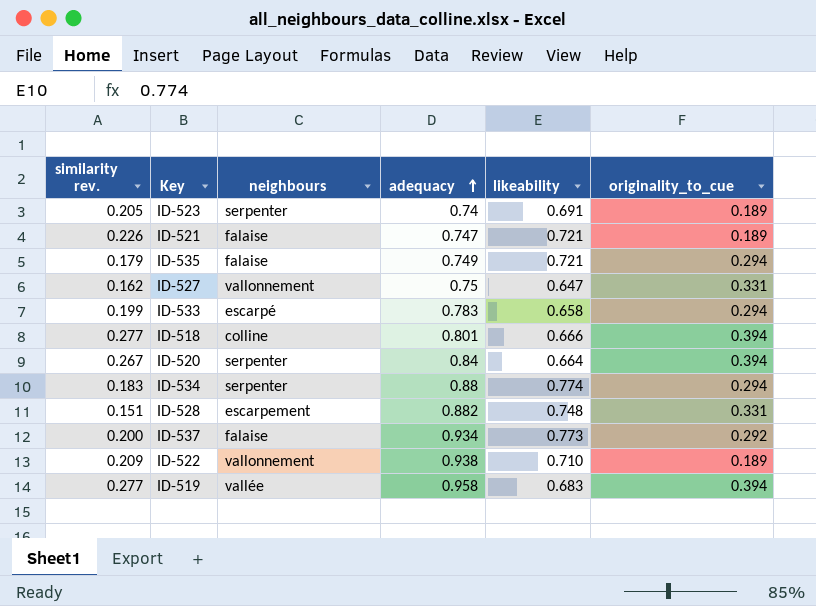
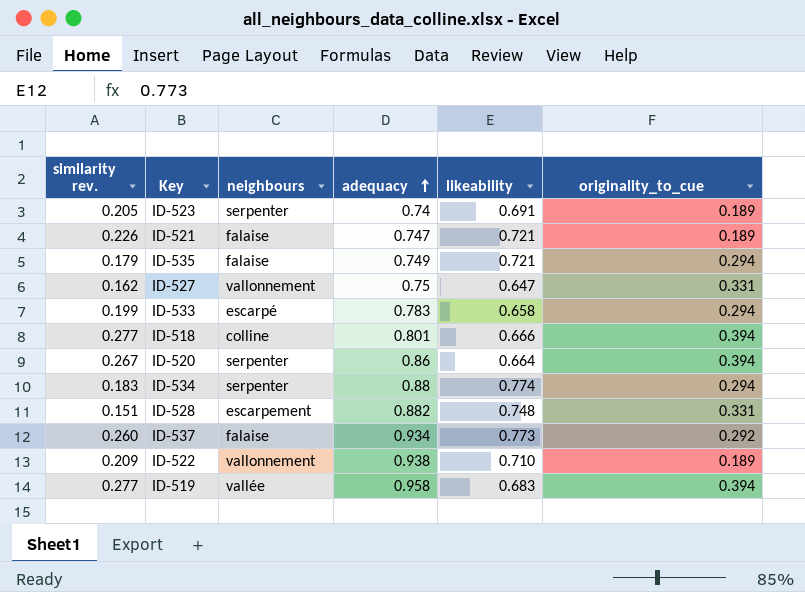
ID-520 | adequacy: 0.84 -> 0.86
ID-537 | similarity rev.: 0.200 -> 0.260

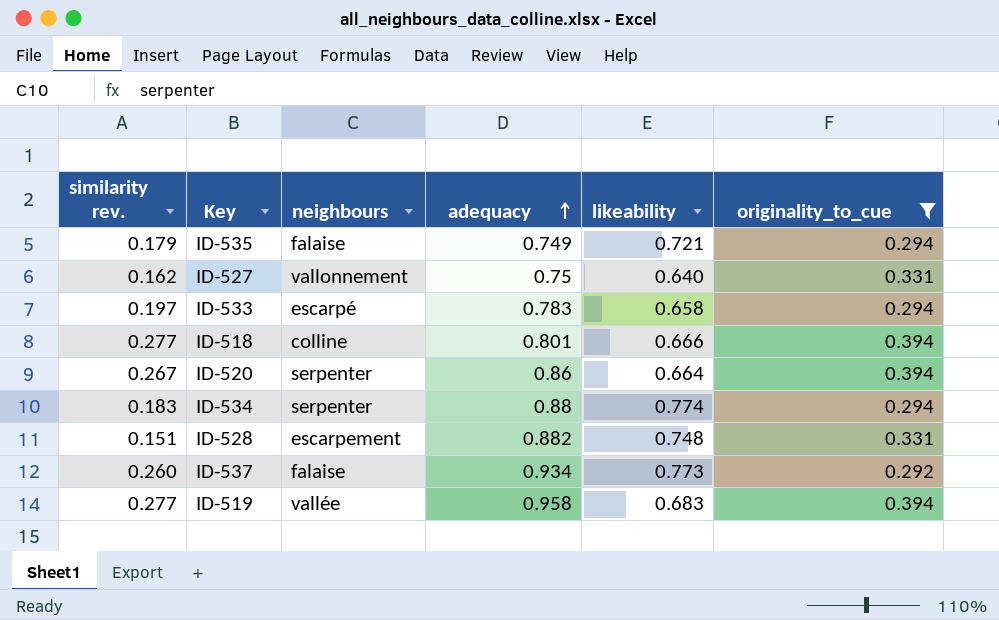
filter: none -> originality_to_cue != 0.189
ID-527 | likeability: 0.647 -> 0.640
ID-533 | similarity rev.: 0.199 -> 0.197

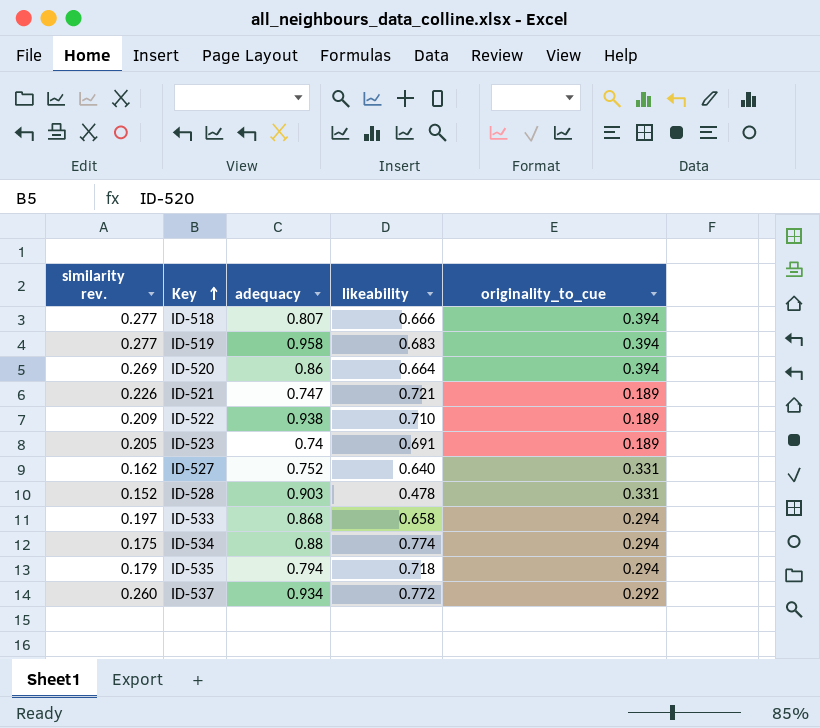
filter: originality_to_cue != 0.189 -> none
row order: adequacy ascending -> Key ascending
column neighbours | position: 3 -> none
ID-518 | adequacy: 0.801 -> 0.807
ID-520 | similarity rev.: 0.267 -> 0.269
ID-527 | adequacy: 0.75 -> 0.752
ID-528 | similarity rev.: 0.151 -> 0.152
ID-528 | adequacy: 0.882 -> 0.903
ID-528 | likeability: 0.748 -> 0.478
ID-533 | adequacy: 0.783 -> 0.868
ID-534 | similarity rev.: 0.183 -> 0.175
ID-535 | adequacy: 0.749 -> 0.794
ID-535 | likeability: 0.721 -> 0.718
ID-537 | likeability: 0.773 -> 0.772

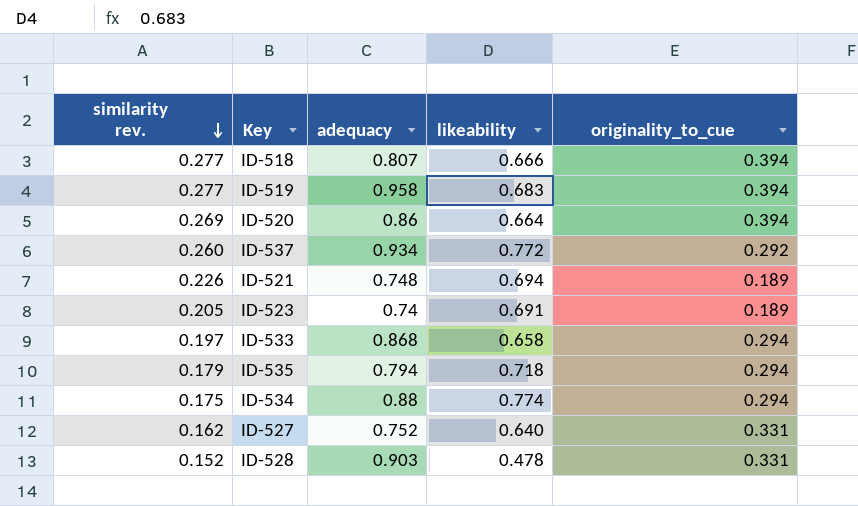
row order: Key ascending -> similarity rev. descending
row ID-522: 0.209 | 0.938 | 0.710 | 0.189 -> none
ID-521 | adequacy: 0.747 -> 0.748
ID-521 | likeability: 0.721 -> 0.694

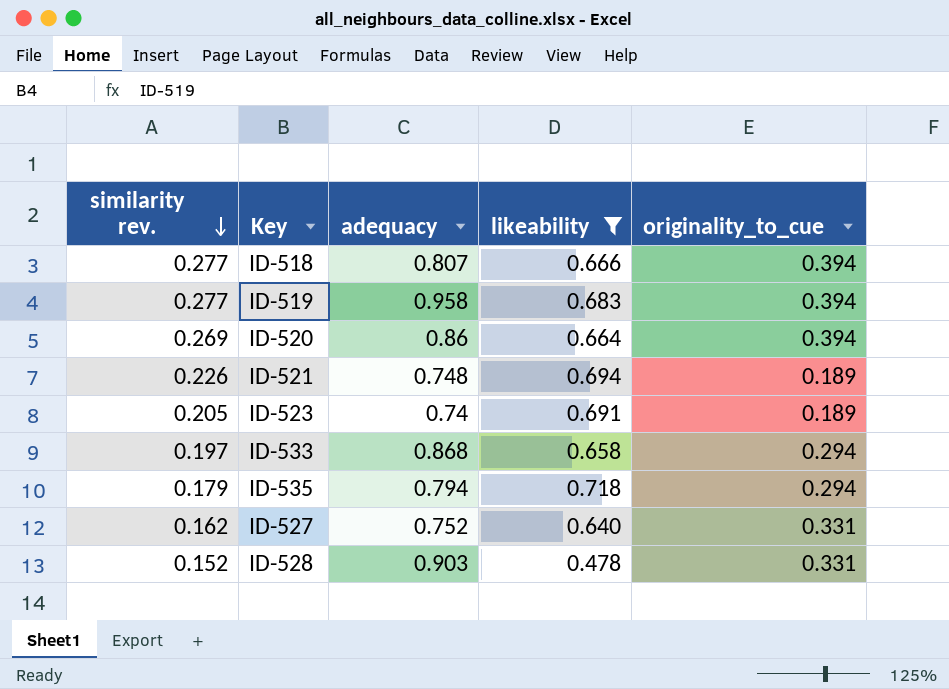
filter: none -> likeability <= 0.718

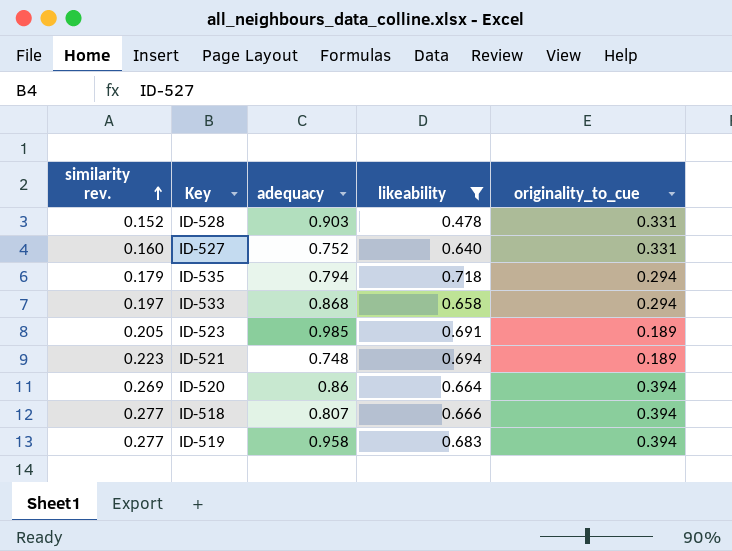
row order: similarity rev. descending -> similarity rev. ascending
ID-527 | similarity rev.: 0.162 -> 0.160
ID-523 | adequacy: 0.74 -> 0.985
ID-521 | similarity rev.: 0.226 -> 0.223

